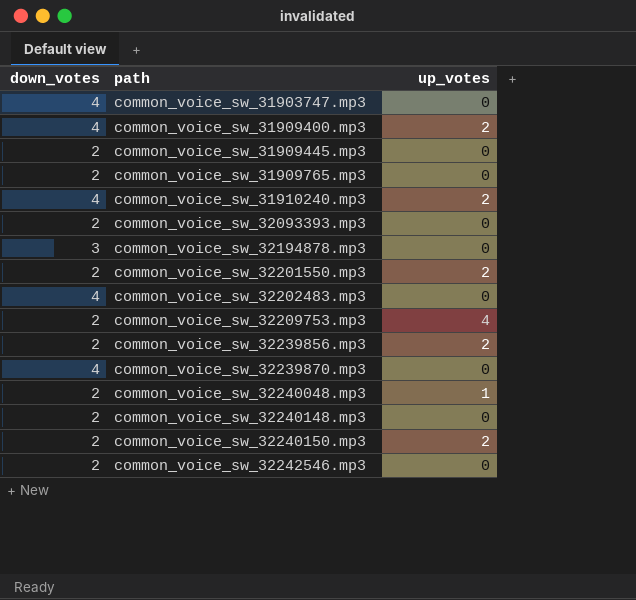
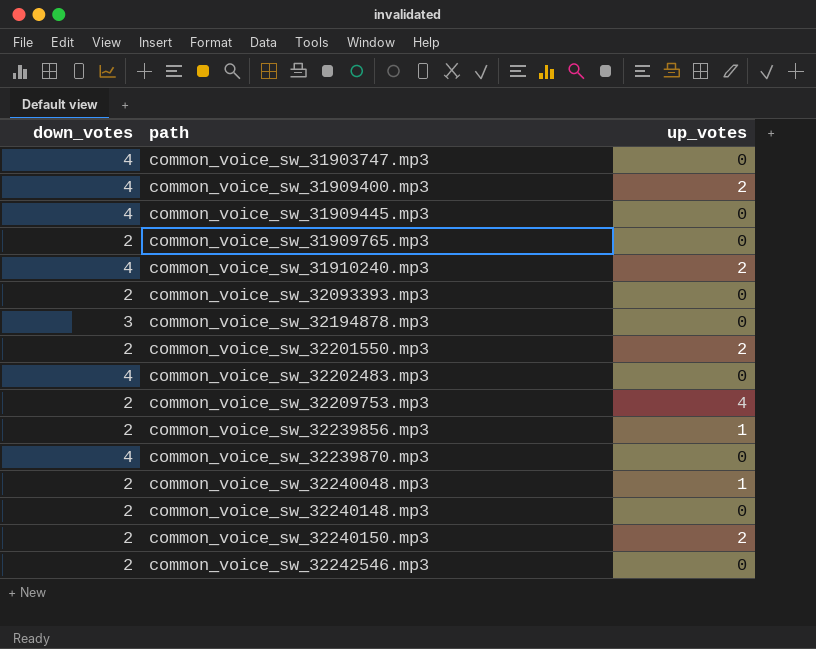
common_voice_sw_31909445.mp3 | down_votes: 2 -> 4
common_voice_sw_32239856.mp3 | up_votes: 2 -> 1

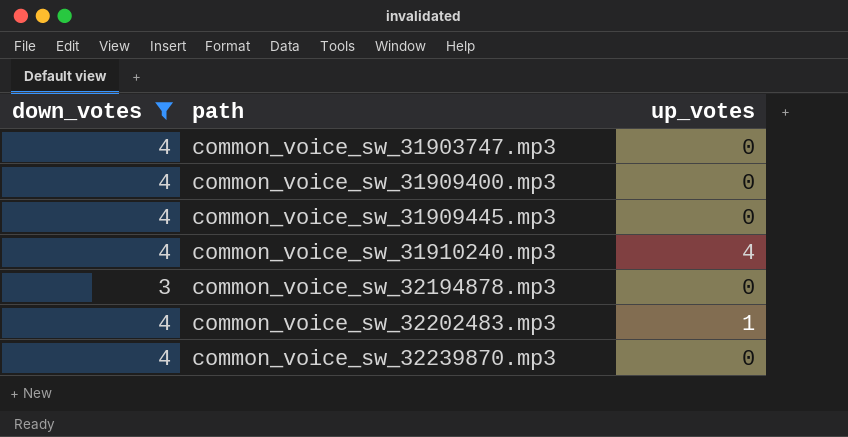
filter: none -> down_votes != 2
common_voice_sw_31909400.mp3 | up_votes: 2 -> 0
common_voice_sw_31910240.mp3 | up_votes: 2 -> 4
common_voice_sw_32202483.mp3 | up_votes: 0 -> 1

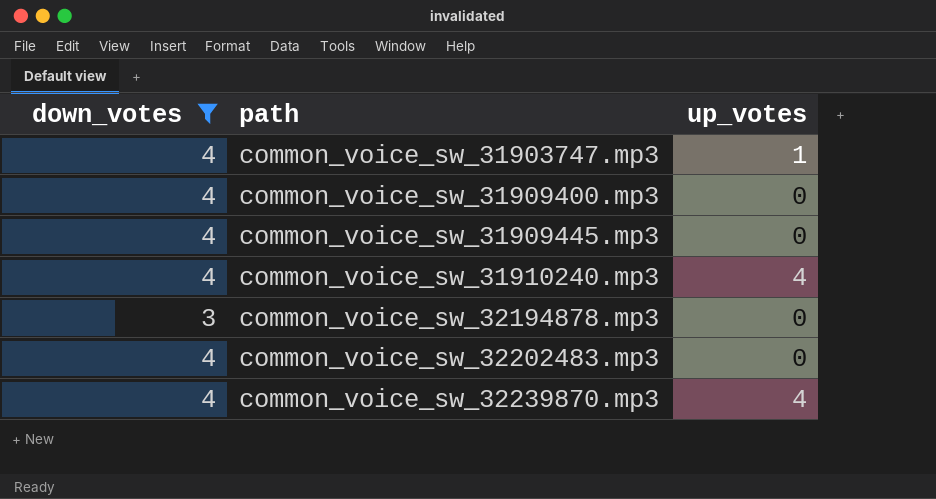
common_voice_sw_31903747.mp3 | up_votes: 0 -> 1
common_voice_sw_32202483.mp3 | up_votes: 1 -> 0
common_voice_sw_32239870.mp3 | up_votes: 0 -> 4

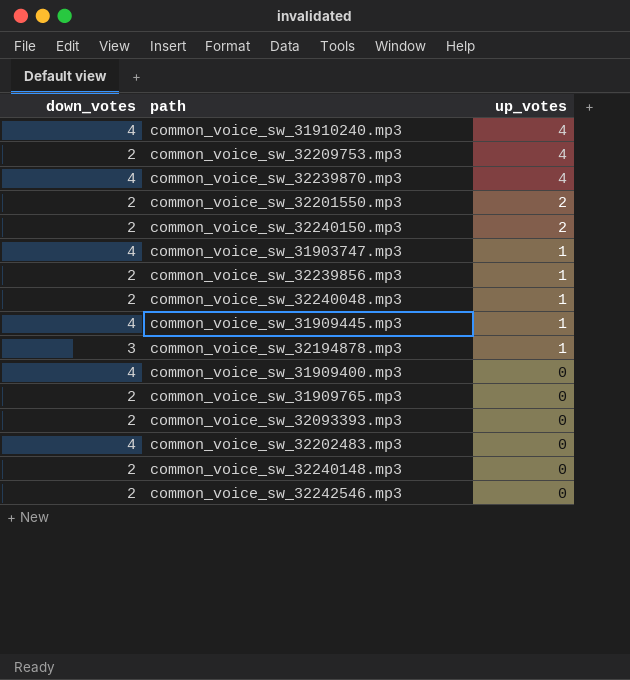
filter: down_votes != 2 -> none
row order: path ascending -> up_votes descending
common_voice_sw_31909445.mp3 | up_votes: 0 -> 1
common_voice_sw_32194878.mp3 | up_votes: 0 -> 1

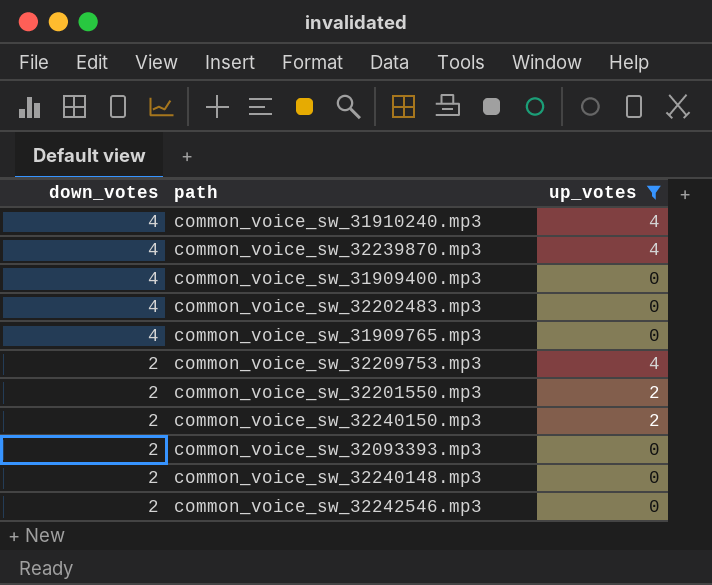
filter: none -> up_votes != 1
row order: up_votes descending -> down_votes descending
common_voice_sw_31909765.mp3 | down_votes: 2 -> 4

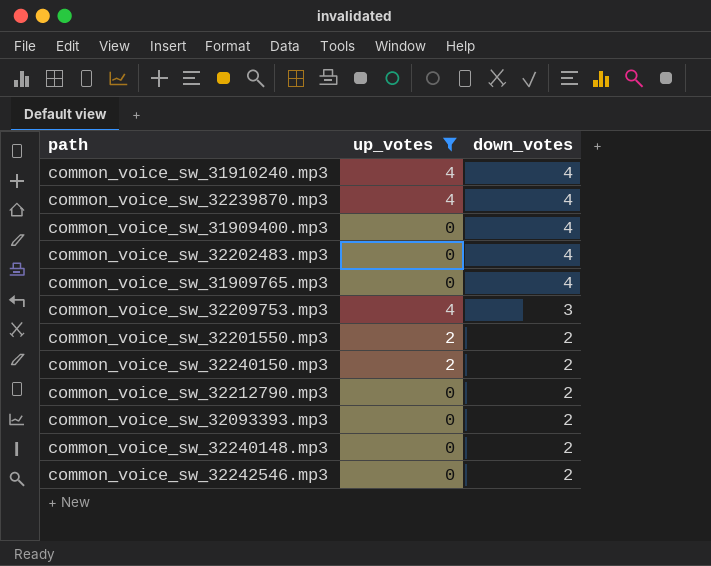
column down_votes | position: 1 -> 3
common_voice_sw_32209753.mp3 | down_votes: 2 -> 3
row common_voice_sw_32212790.mp3: none -> 0 | 2

